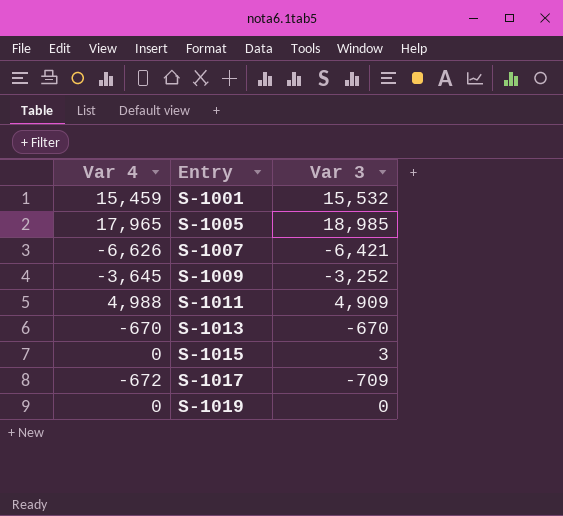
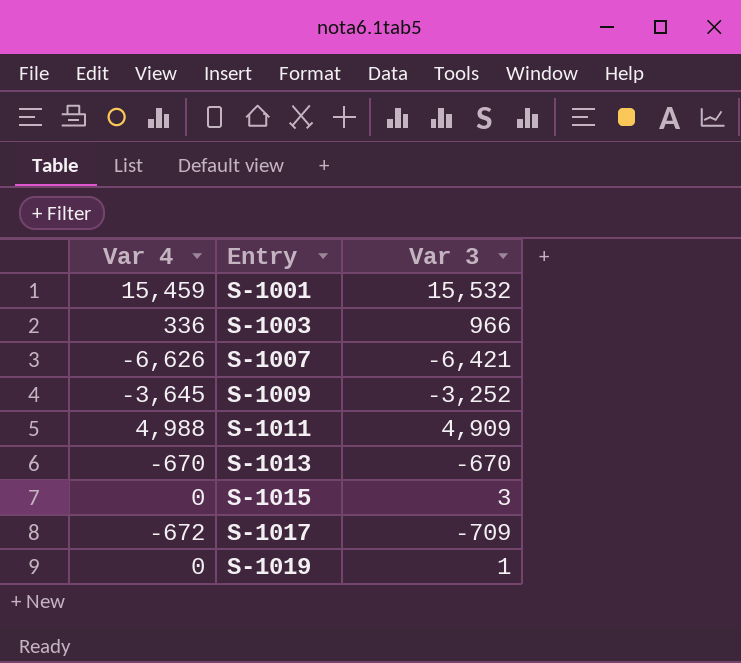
row S-1005: 17,965 | 18,985 -> none
row S-1003: none -> 336 | 966
S-1019 | Var 3: 0 -> 1

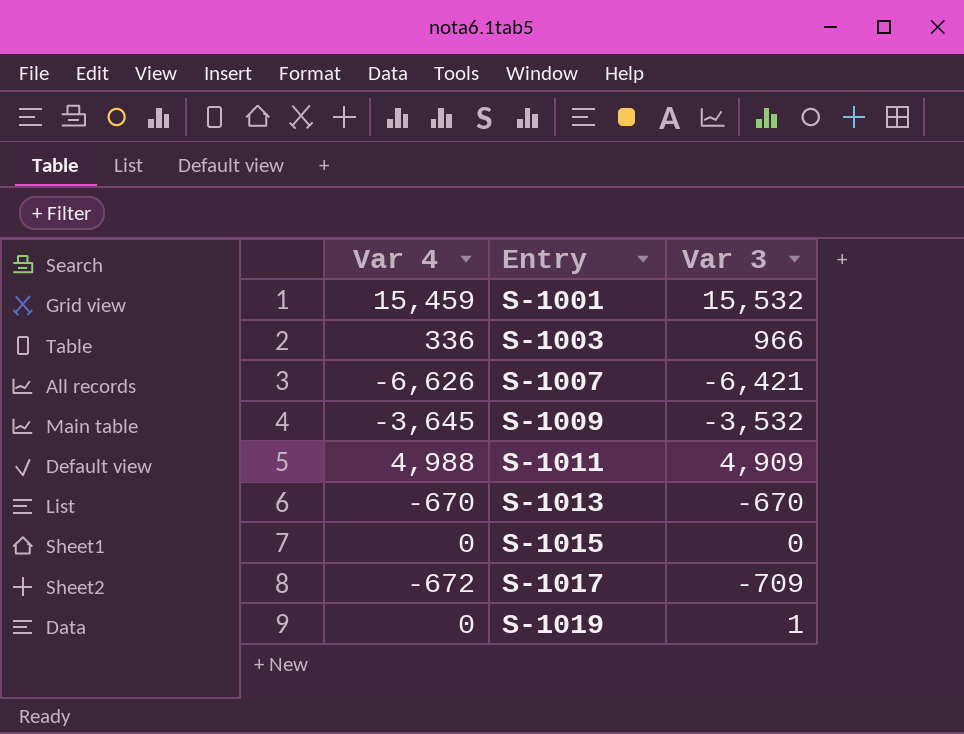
S-1009 | Var 3: -3,252 -> -3,532
S-1015 | Var 3: 3 -> 0

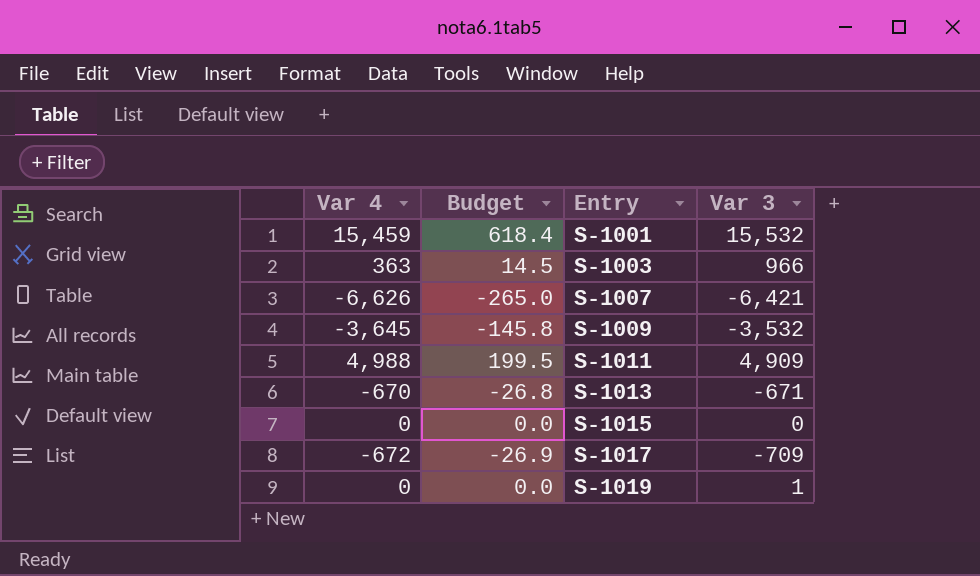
column Budget | formula: none -> [Var 4] * 0.04
S-1003 | Var 4: 336 -> 363
S-1013 | Var 3: -670 -> -671

